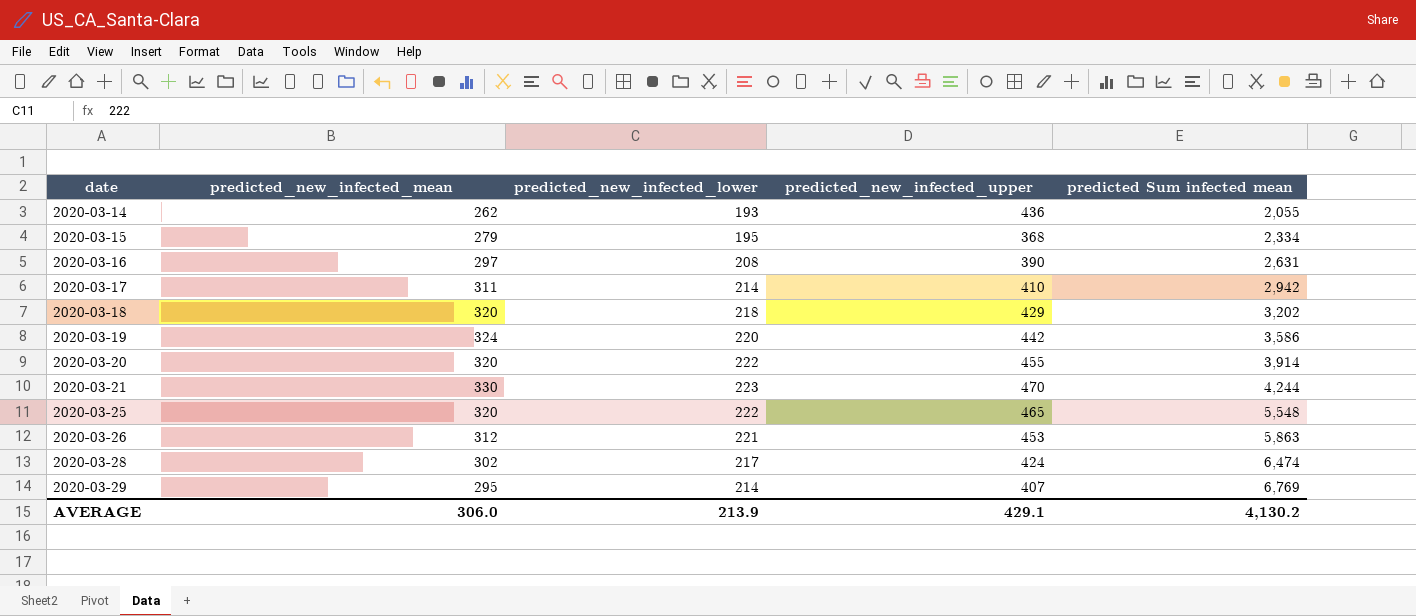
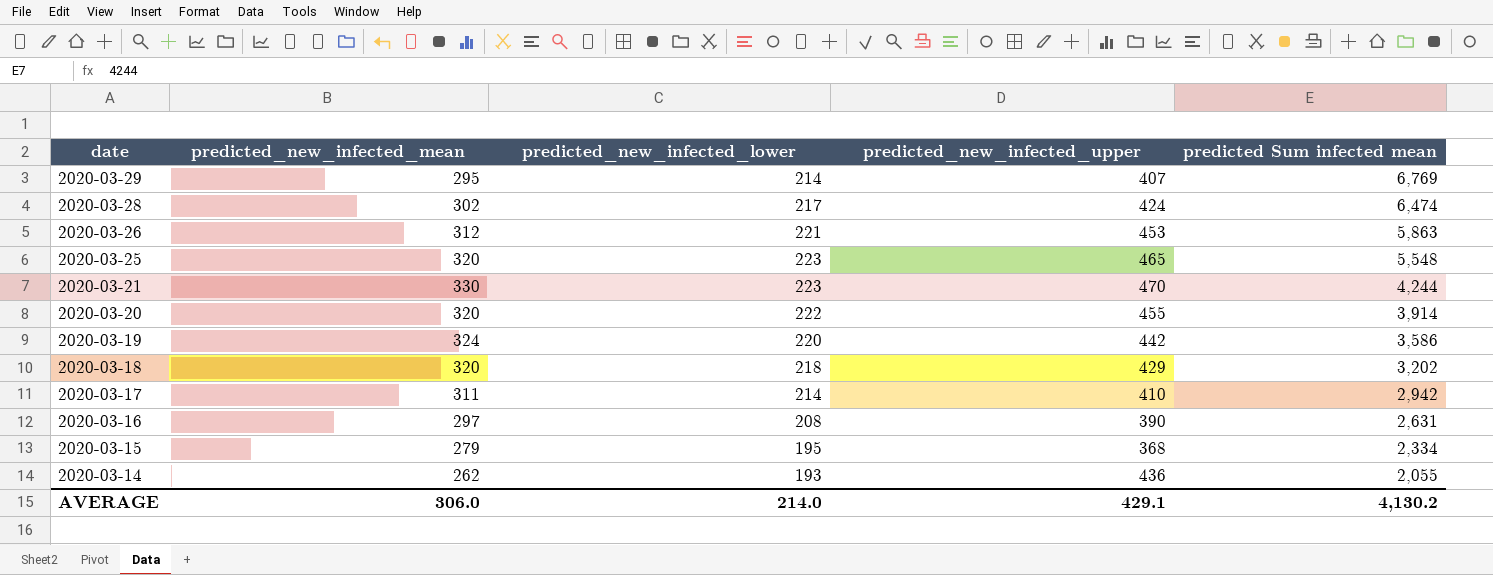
row order: date ascending -> date descending
2020-03-25 | predicted_new_infected_lower: 222 -> 223
AVERAGE | predicted_new_infected_lower: 213.9 -> 214.0

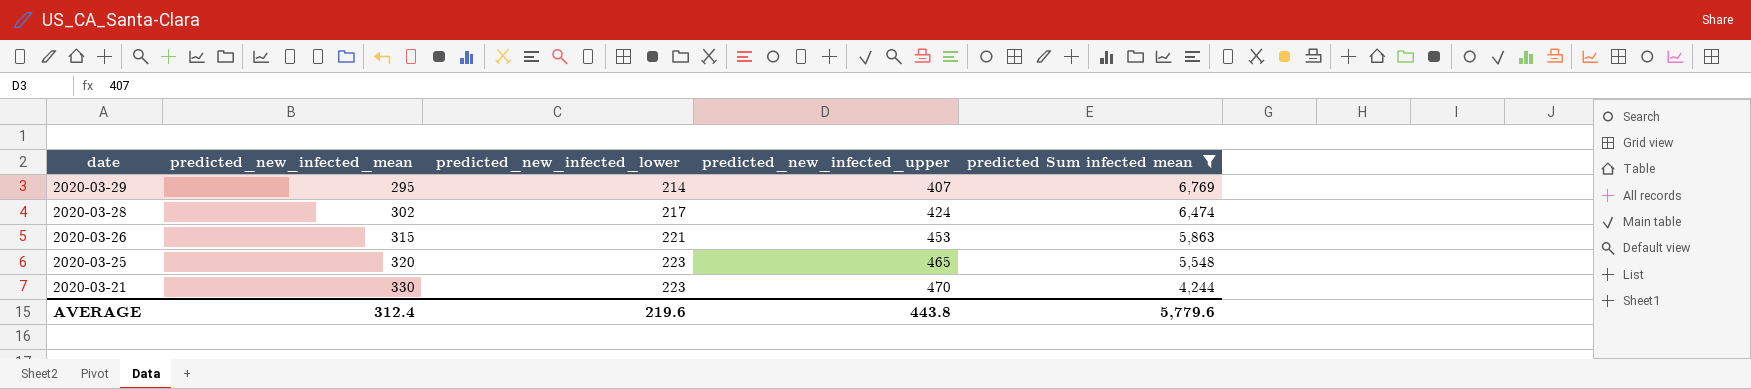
filter: none -> predicted Sum infected mean >= 4,244
2020-03-26 | predicted_new_infected_mean: 312 -> 315
AVERAGE | predicted_new_infected_mean: 306.0 -> 312.4
AVERAGE | predicted_new_infected_lower: 214.0 -> 219.6
AVERAGE | predicted_new_infected_upper: 429.1 -> 443.8
AVERAGE | predicted Sum infected mean: 4,130.2 -> 5,779.6

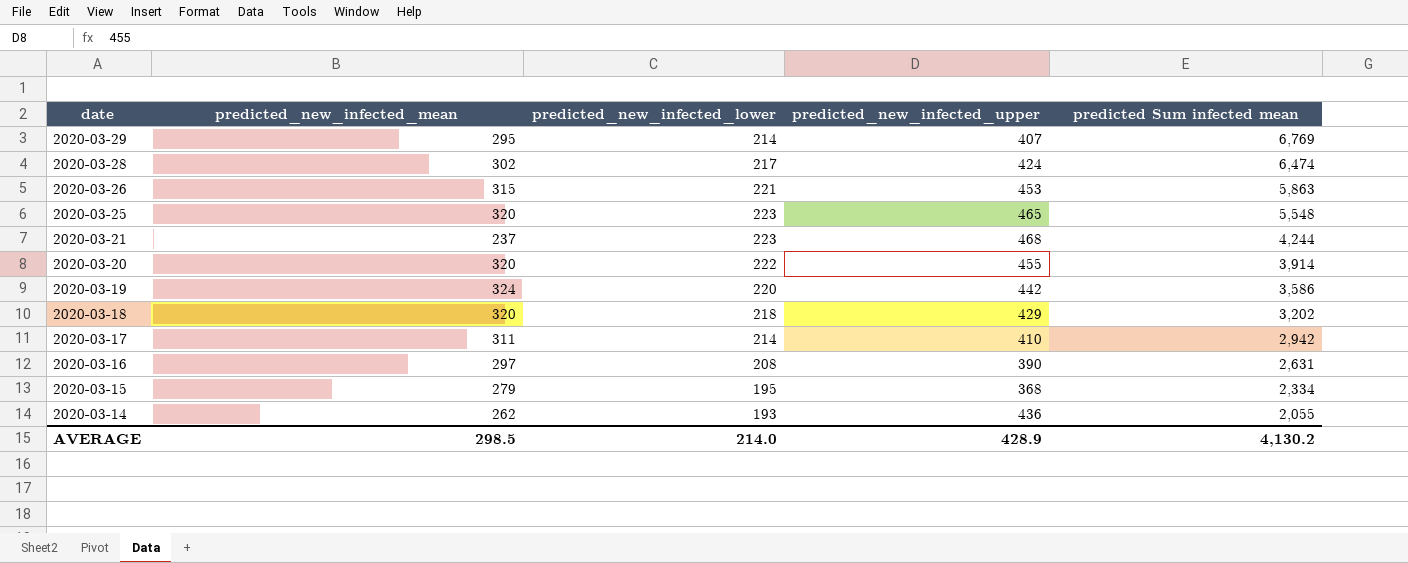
filter: predicted Sum infected mean >= 4,244 -> none
2020-03-21 | predicted_new_infected_mean: 330 -> 237
2020-03-21 | predicted_new_infected_upper: 470 -> 468
AVERAGE | predicted_new_infected_mean: 312.4 -> 298.5
AVERAGE | predicted_new_infected_lower: 219.6 -> 214.0
AVERAGE | predicted_new_infected_upper: 443.8 -> 428.9
AVERAGE | predicted Sum infected mean: 5,779.6 -> 4,130.2

